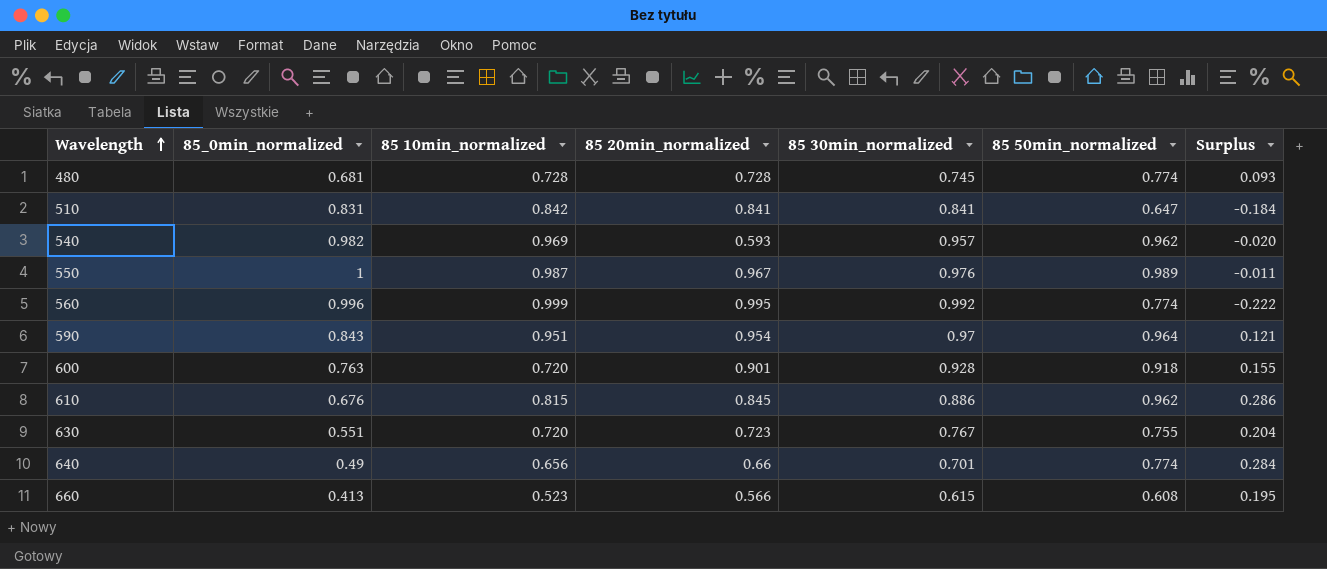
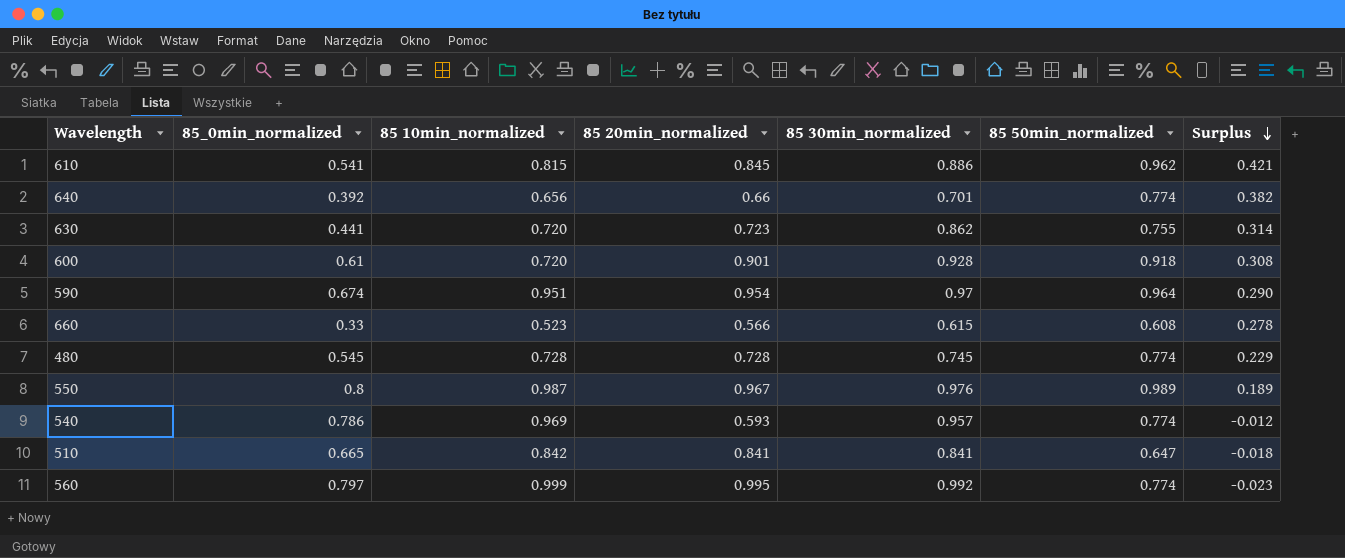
row order: Wavelength ascending -> Surplus descending
610 | 85_0min_normalized: 0.676 -> 0.541
610 | Surplus: 0.286 -> 0.421
640 | 85_0min_normalized: 0.49 -> 0.392
640 | Surplus: 0.284 -> 0.382
630 | 85_0min_normalized: 0.551 -> 0.441
630 | 85 30min_normalized: 0.767 -> 0.862
630 | Surplus: 0.204 -> 0.314
600 | 85_0min_normalized: 0.763 -> 0.61
600 | Surplus: 0.155 -> 0.308
590 | 85_0min_normalized: 0.843 -> 0.674
590 | Surplus: 0.121 -> 0.290
660 | 85_0min_normalized: 0.413 -> 0.33
660 | Surplus: 0.195 -> 0.278
480 | 85_0min_normalized: 0.681 -> 0.545
480 | Surplus: 0.093 -> 0.229
550 | 85_0min_normalized: 1 -> 0.8
550 | Surplus: -0.011 -> 0.189
540 | 85_0min_normalized: 0.982 -> 0.786
540 | 85 50min_normalized: 0.962 -> 0.774
540 | Surplus: -0.020 -> -0.012
510 | 85_0min_normalized: 0.831 -> 0.665
510 | Surplus: -0.184 -> -0.018
560 | 85_0min_normalized: 0.996 -> 0.797
560 | Surplus: -0.222 -> -0.023

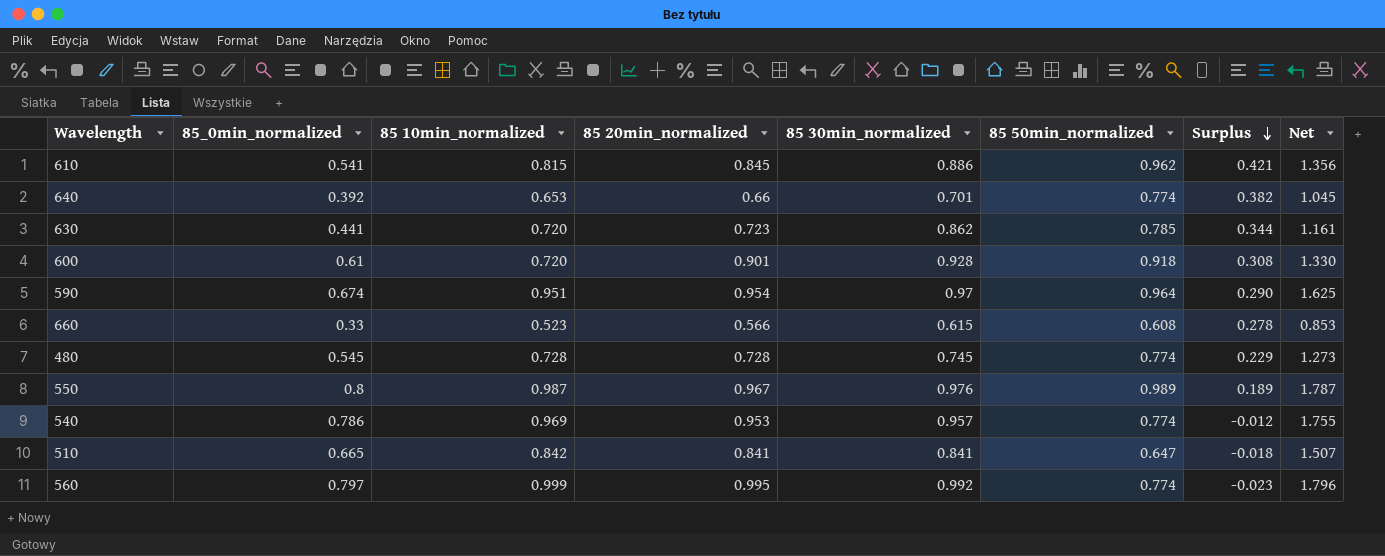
column Net | formula: none -> [85_0min_normalized] + [85 10min_normalized]
640 | 85 10min_normalized: 0.656 -> 0.653
630 | 85 50min_normalized: 0.755 -> 0.785
630 | Surplus: 0.314 -> 0.344
540 | 85 20min_normalized: 0.593 -> 0.953

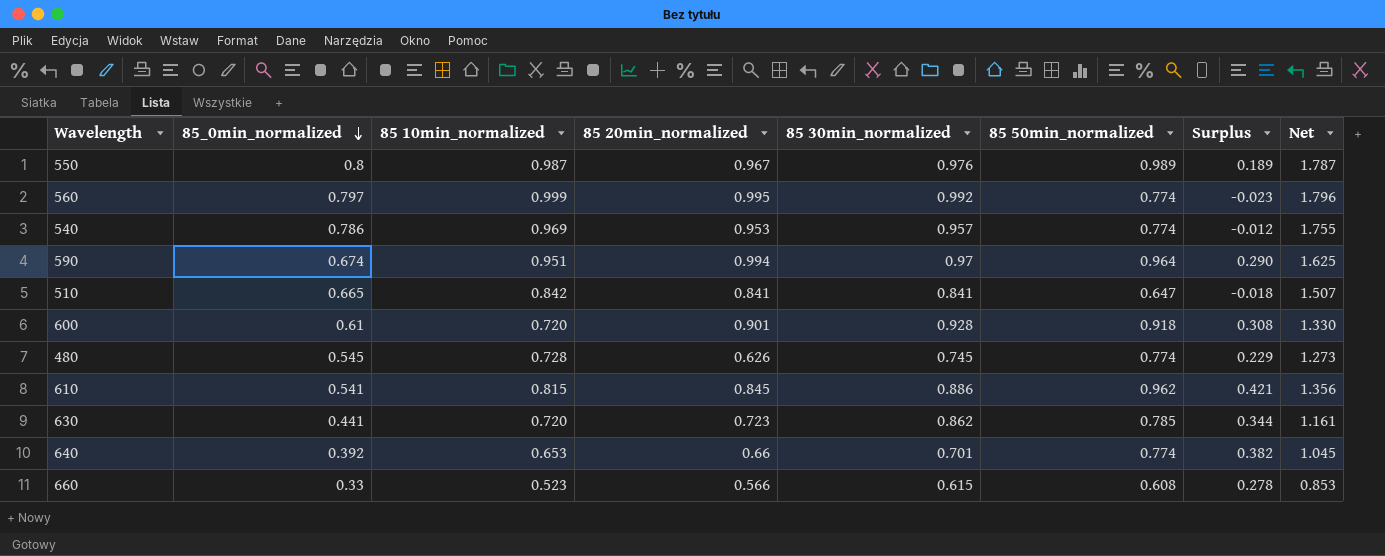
row order: Surplus descending -> 85_0min_normalized descending
590 | 85 20min_normalized: 0.954 -> 0.994
480 | 85 20min_normalized: 0.728 -> 0.626

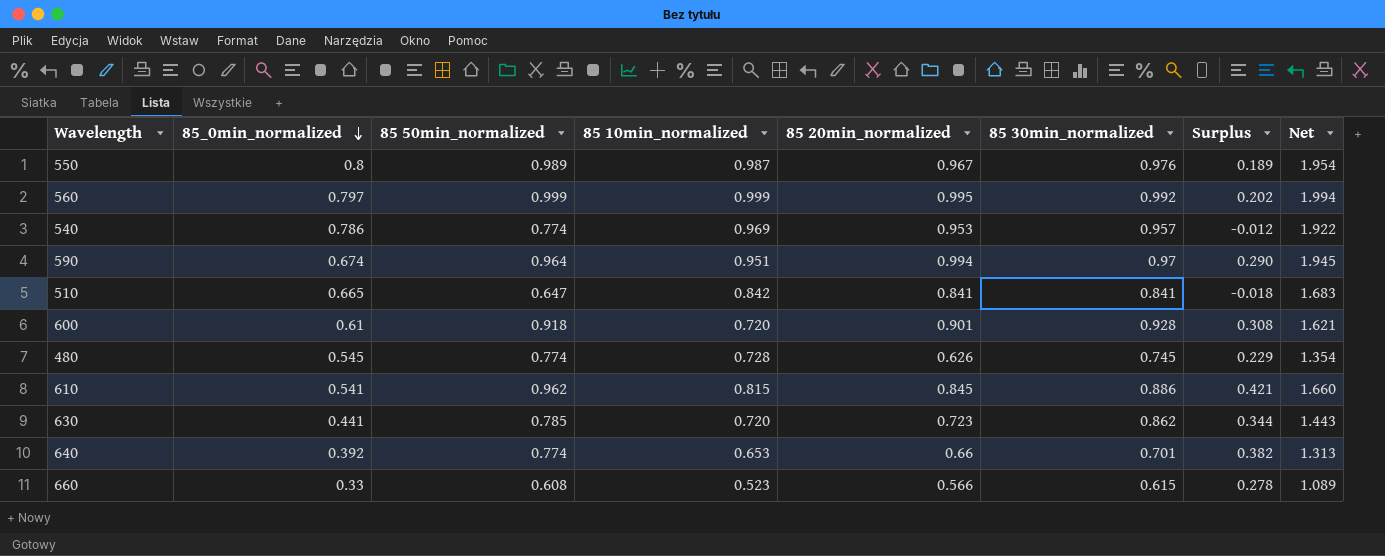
column 85 50min_normalized | position: 6 -> 3
column Net | formula: [85_0min_normalized] + [85 10min_normalized] -> [85 10min_normalized] + [85 20min_normalized]
560 | 85 50min_normalized: 0.774 -> 0.999
560 | Surplus: -0.023 -> 0.202

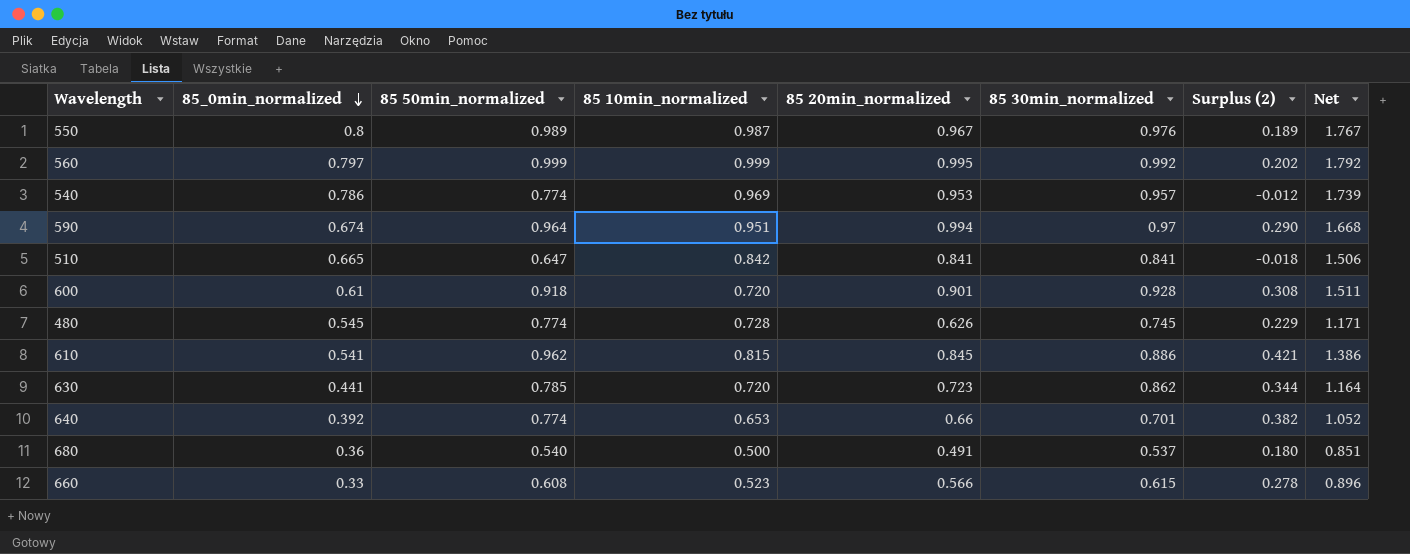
column name: Surplus -> Surplus (2)
column Net | formula: [85 10min_normalized] + [85 20min_normalized] -> [85_0min_normalized] + [85 20min_normalized]
row 680: none -> 0.36 | 0.540 | 0.500 | 0.491 | 0.537 | 0.180 | 0.851

